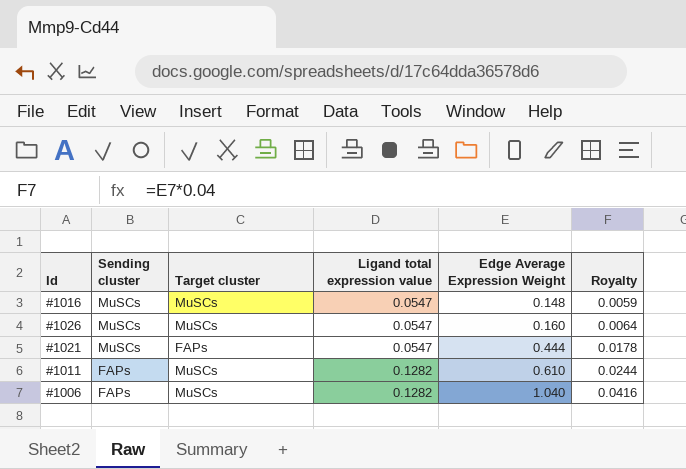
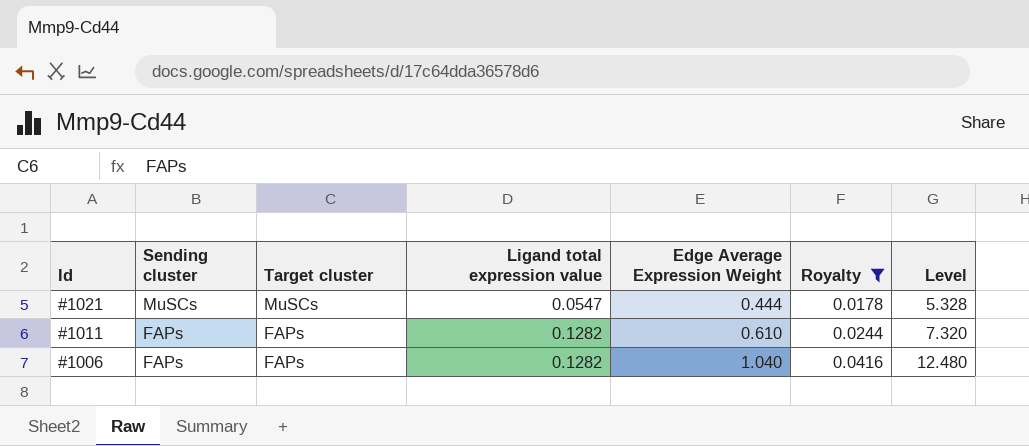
filter: none -> Royalty >= 0.0178
column Level | formula: none -> [Edge Average Expression Weight] * 12
#1021 | Target cluster: FAPs -> MuSCs
#1011 | Target cluster: MuSCs -> FAPs
#1006 | Target cluster: MuSCs -> FAPs

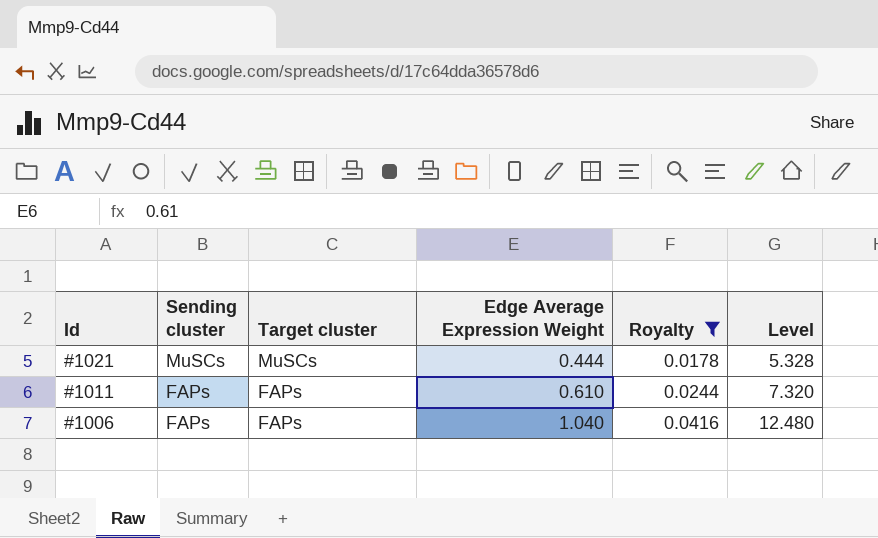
column Ligand total expression value | position: 4 -> none

